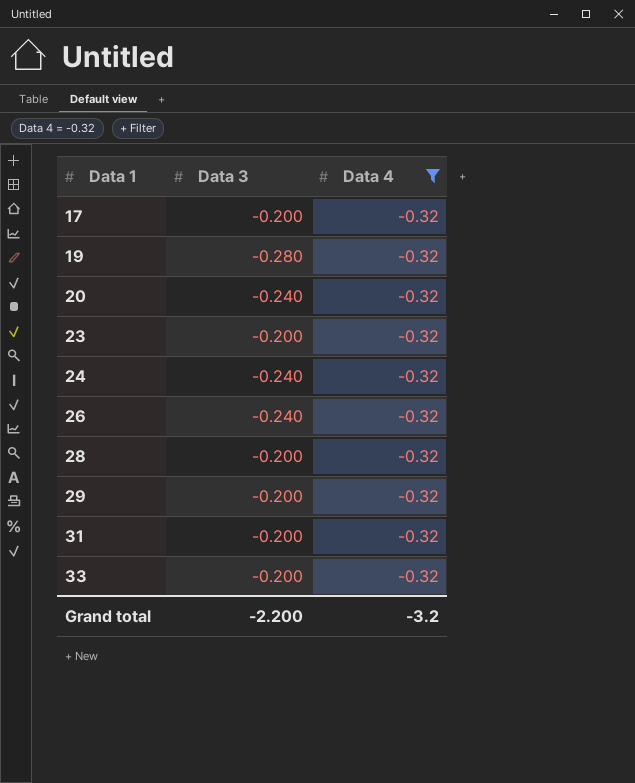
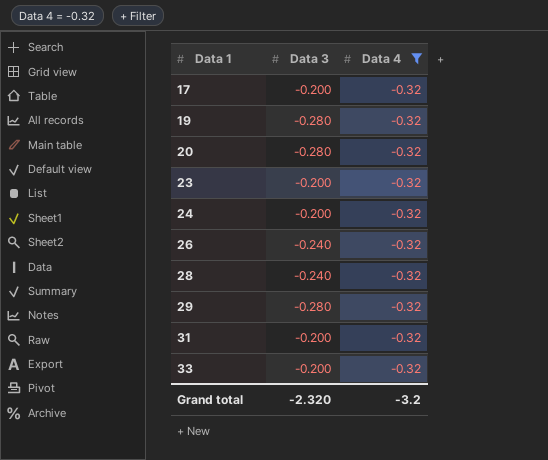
20 | Data 3: -0.240 -> -0.280
24 | Data 3: -0.240 -> -0.200
28 | Data 3: -0.200 -> -0.240
29 | Data 3: -0.200 -> -0.280
Grand total | Data 3: -2.200 -> -2.320

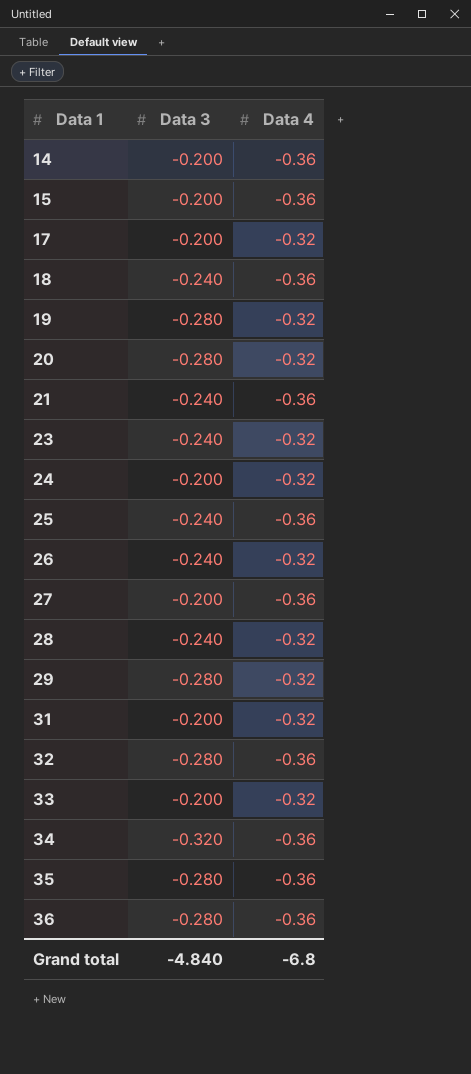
filter: Data 4 = -0.32 -> none
23 | Data 3: -0.200 -> -0.240
Grand total | Data 3: -2.320 -> -4.840
Grand total | Data 4: -3.2 -> -6.8

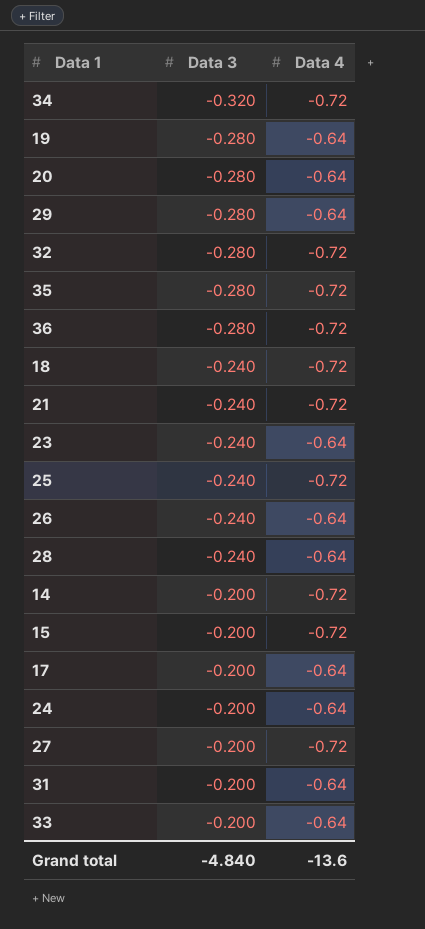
row order: Data 1 ascending -> Data 3 ascending
34 | Data 4: -0.36 -> -0.72
19 | Data 4: -0.32 -> -0.64
20 | Data 4: -0.32 -> -0.64
29 | Data 4: -0.32 -> -0.64
32 | Data 4: -0.36 -> -0.72
35 | Data 4: -0.36 -> -0.72
36 | Data 4: -0.36 -> -0.72
18 | Data 4: -0.36 -> -0.72
21 | Data 4: -0.36 -> -0.72
23 | Data 4: -0.32 -> -0.64
25 | Data 4: -0.36 -> -0.72
26 | Data 4: -0.32 -> -0.64
28 | Data 4: -0.32 -> -0.64
14 | Data 4: -0.36 -> -0.72
15 | Data 4: -0.36 -> -0.72
17 | Data 4: -0.32 -> -0.64
24 | Data 4: -0.32 -> -0.64
27 | Data 4: -0.36 -> -0.72
31 | Data 4: -0.32 -> -0.64
33 | Data 4: -0.32 -> -0.64
Grand total | Data 4: -6.8 -> -13.6

